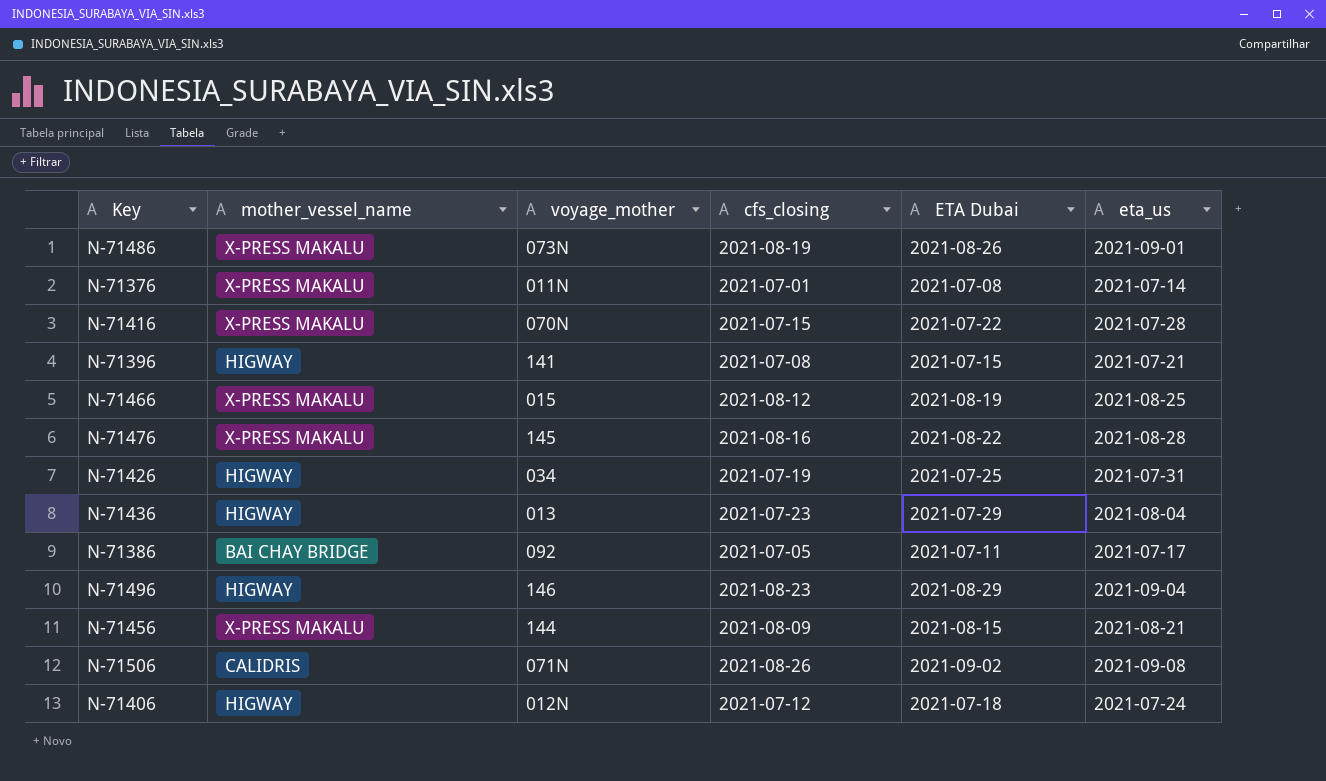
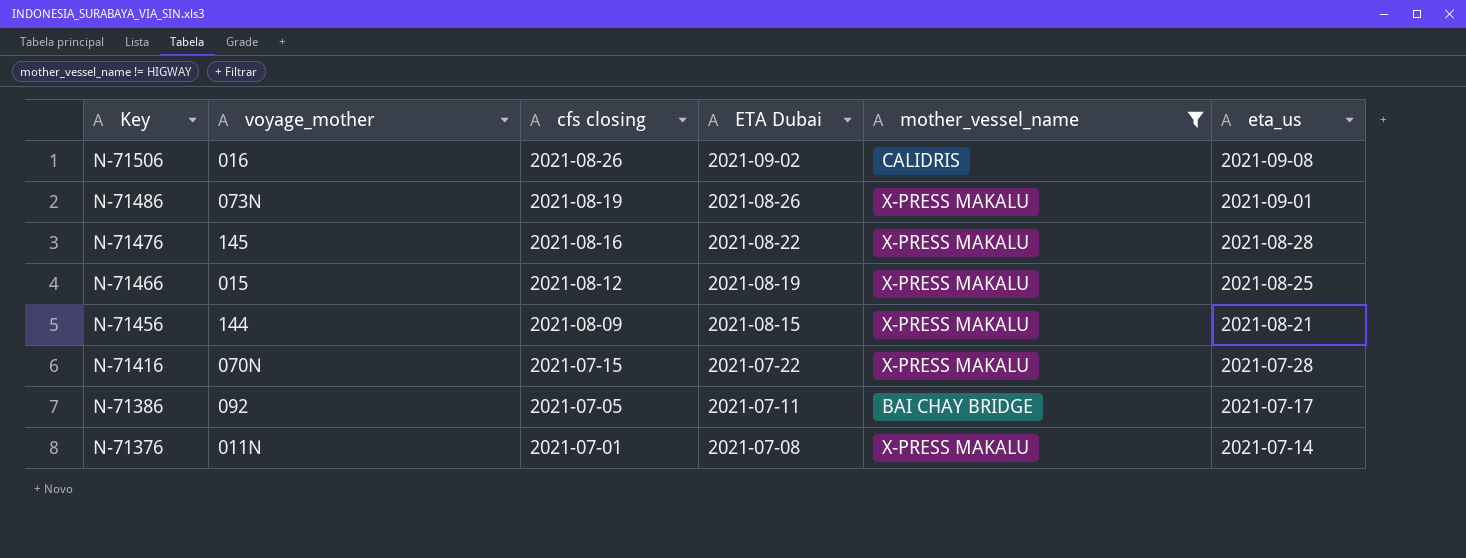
filter: none -> mother_vessel_name != HIGWAY
row order: none -> Key descending
column name: cfs_closing -> cfs closing
column mother_vessel_name | position: 2 -> 5
N-71506 | voyage_mother: 071N -> 016

